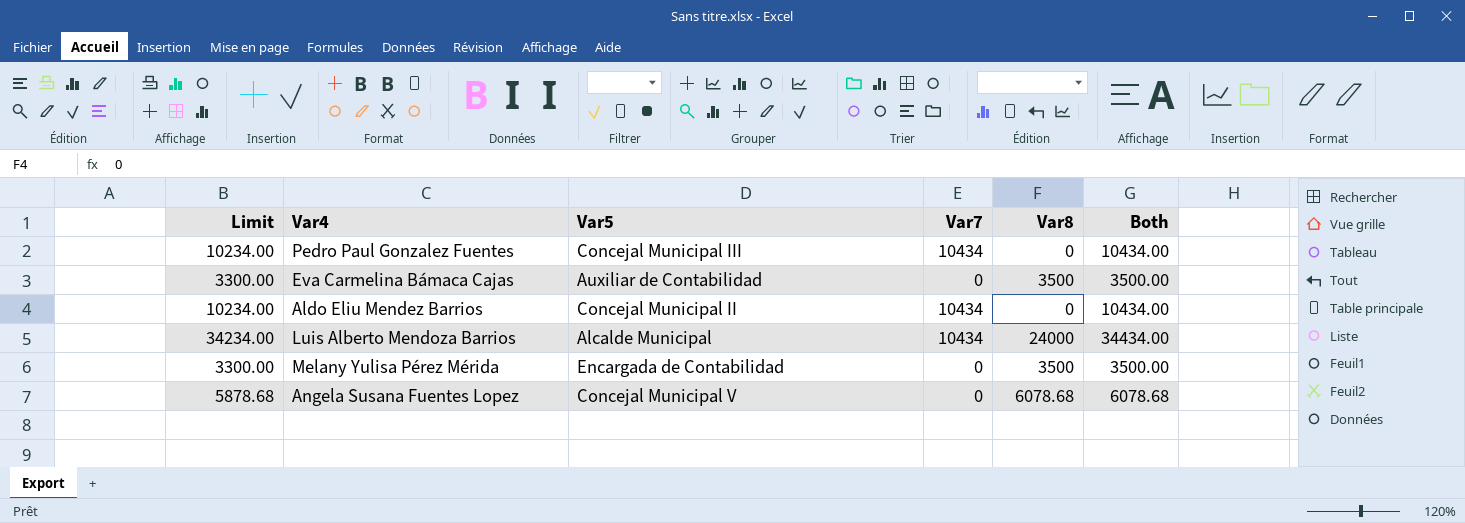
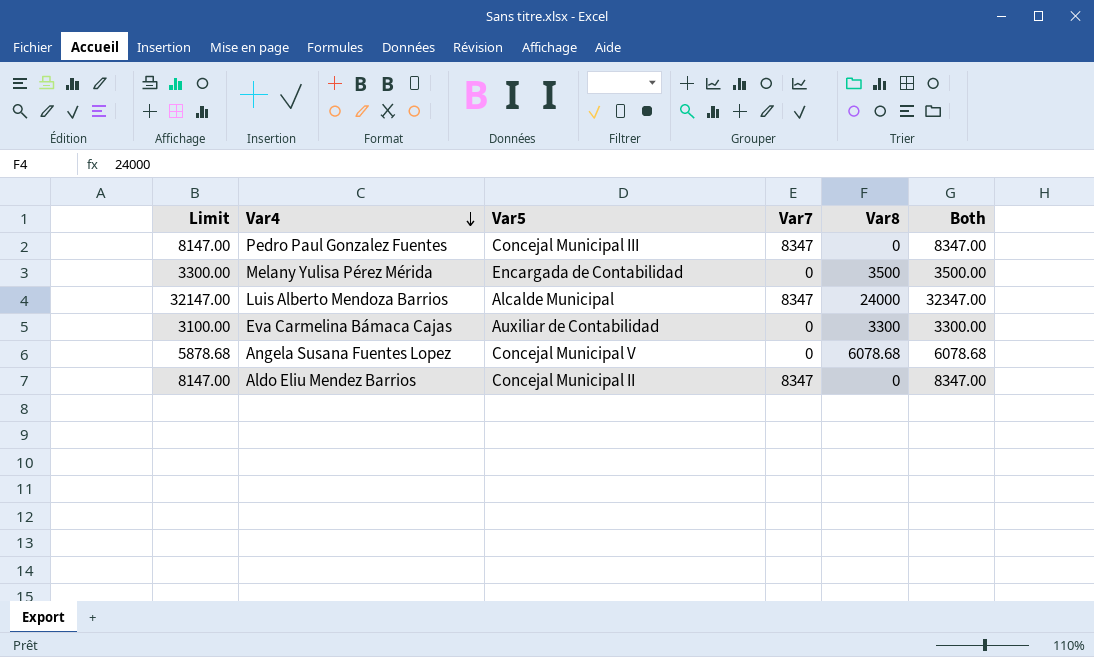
row order: none -> Var4 descending
Pedro Paul Gonzalez Fuentes | Limit: 10234.00 -> 8147.00
Pedro Paul Gonzalez Fuentes | Var7: 10434 -> 8347
Pedro Paul Gonzalez Fuentes | Both: 10434.00 -> 8347.00
Luis Alberto Mendoza Barrios | Limit: 34234.00 -> 32147.00
Luis Alberto Mendoza Barrios | Var7: 10434 -> 8347
Luis Alberto Mendoza Barrios | Both: 34434.00 -> 32347.00
Eva Carmelina Bámaca Cajas | Limit: 3300.00 -> 3100.00
Eva Carmelina Bámaca Cajas | Var8: 3500 -> 3300
Eva Carmelina Bámaca Cajas | Both: 3500.00 -> 3300.00
Aldo Eliu Mendez Barrios | Limit: 10234.00 -> 8147.00
Aldo Eliu Mendez Barrios | Var7: 10434 -> 8347
Aldo Eliu Mendez Barrios | Both: 10434.00 -> 8347.00

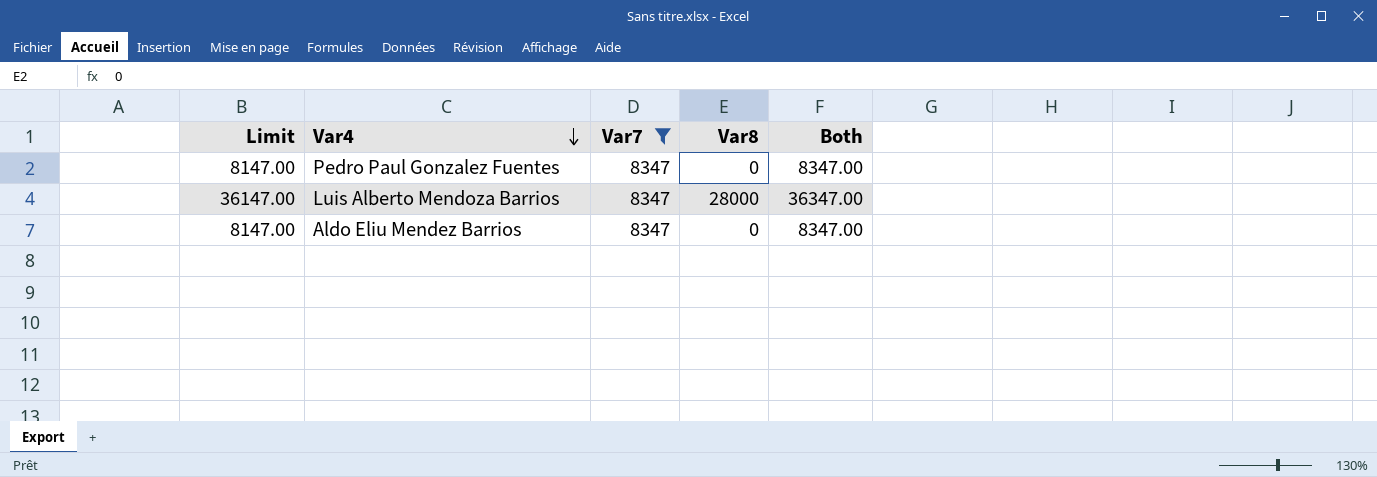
filter: none -> Var7 = 8347
column Var5 | position: 3 -> none
Luis Alberto Mendoza Barrios | Limit: 32147.00 -> 36147.00
Luis Alberto Mendoza Barrios | Var8: 24000 -> 28000
Luis Alberto Mendoza Barrios | Both: 32347.00 -> 36347.00

